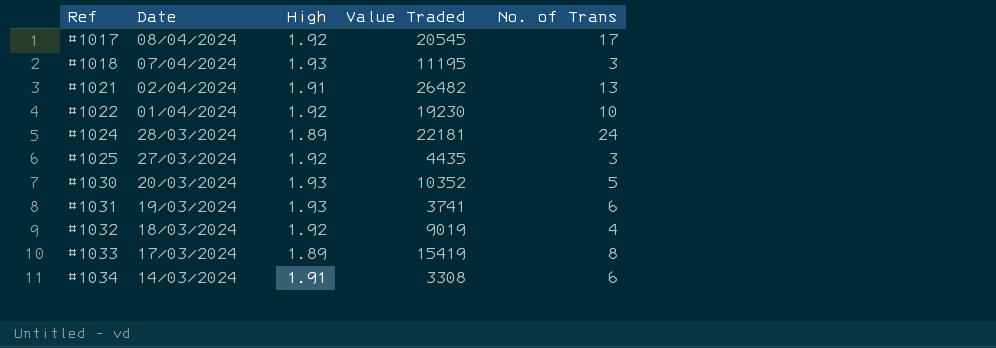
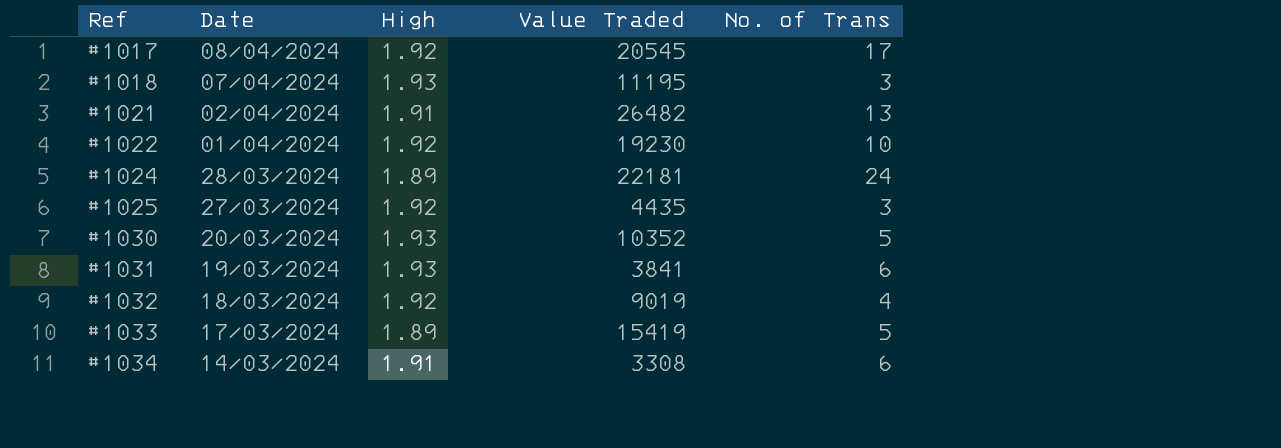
#1031 | Value Traded: 3741 -> 3841
#1033 | No. of Trans: 8 -> 5

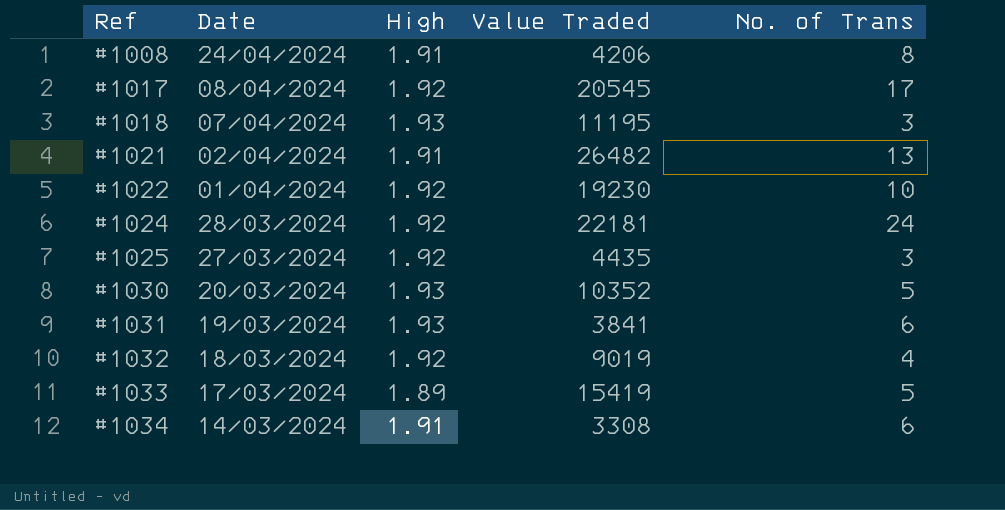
row #1008: none -> 24/04/2024 | 1.91 | 4206 | 8
#1024 | High: 1.89 -> 1.92

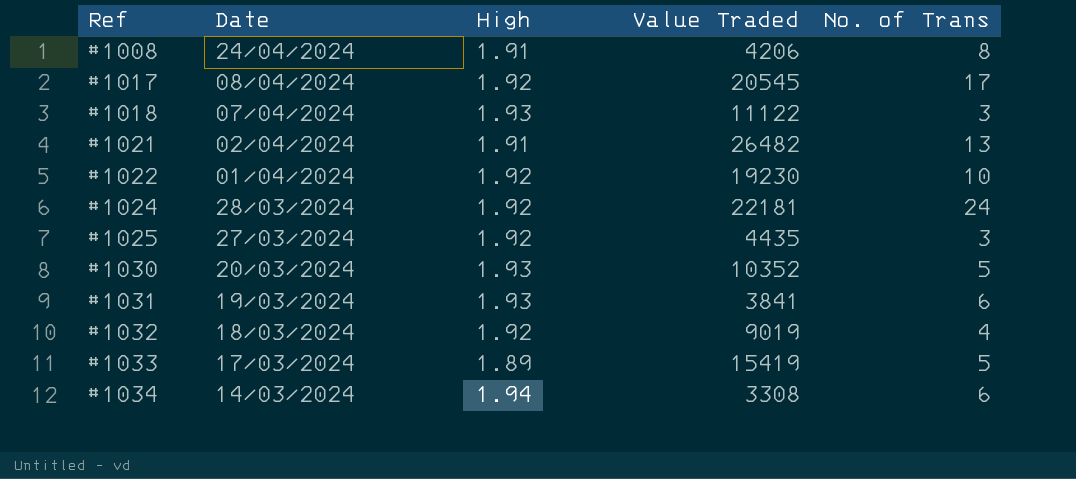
#1018 | Value Traded: 11195 -> 11122
#1034 | High: 1.91 -> 1.94

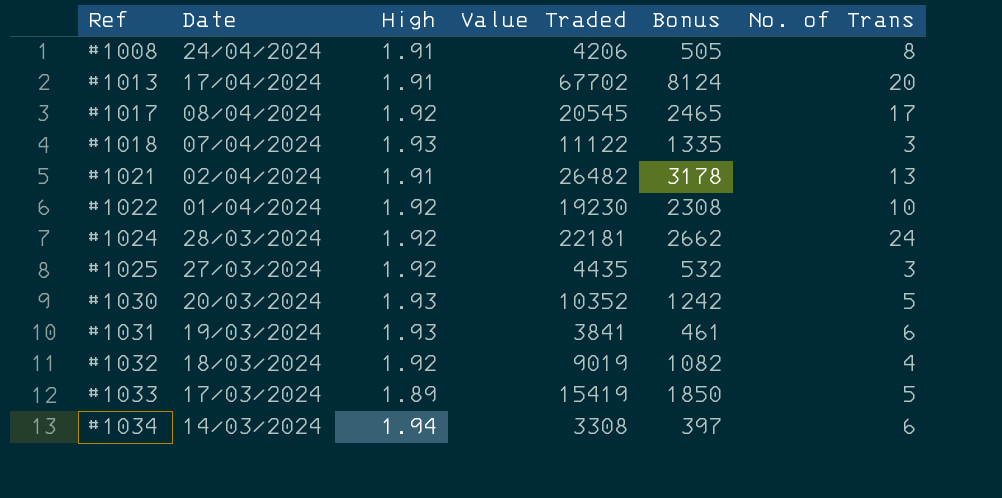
column Bonus | formula: none -> [Value Traded] * 0.12
row #1013: none -> 17/04/2024 | 1.91 | 67702 | 8124 | 20

